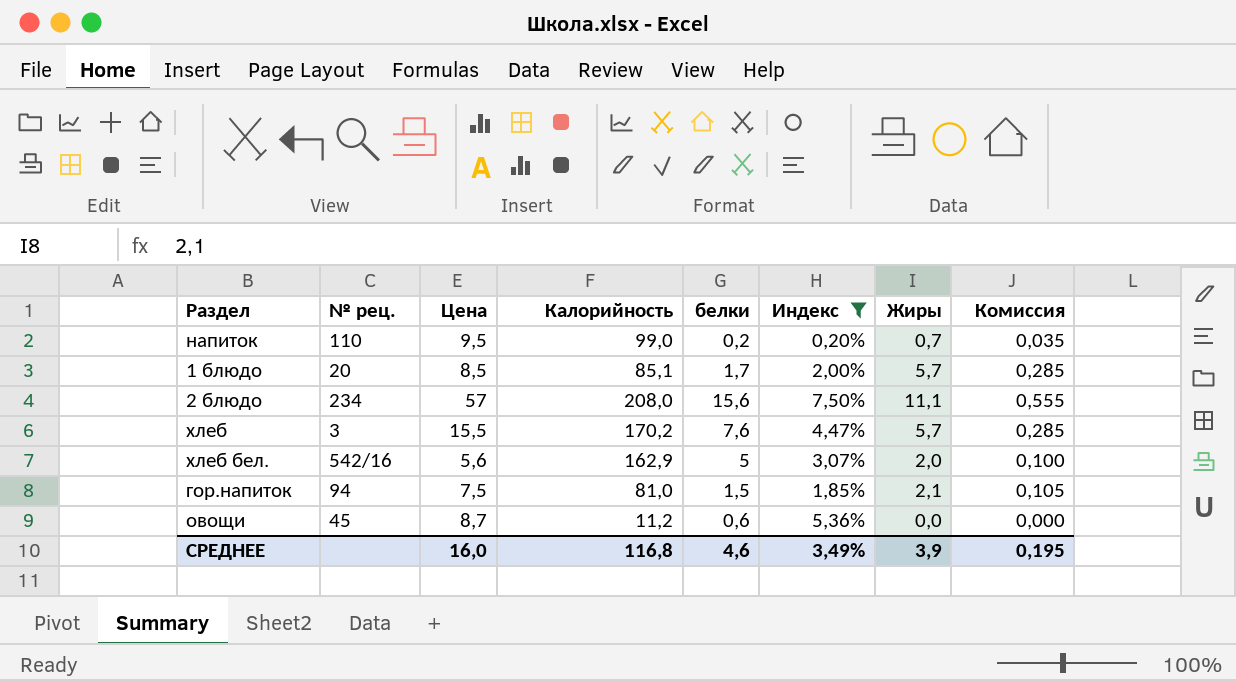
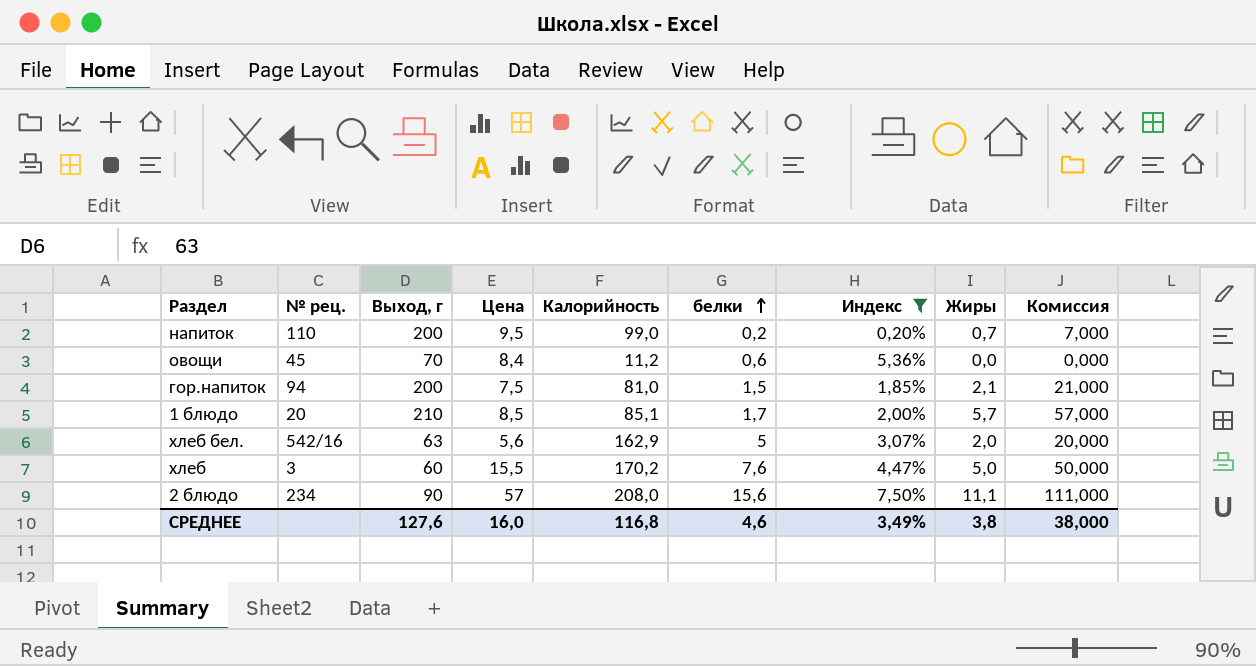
row order: none -> белки ascending
column Выход, г | position: none -> 3
column Комиссия | formula: [Жиры] * 0,05 -> [Жиры] * 10
овощи | Цена: 8,7 -> 8,4
хлеб | Жиры: 5,7 -> 5,0
СРЕДНЕЕ | Жиры: 3,9 -> 3,8
СРЕДНЕЕ | Комиссия: 0,195 -> 38,000

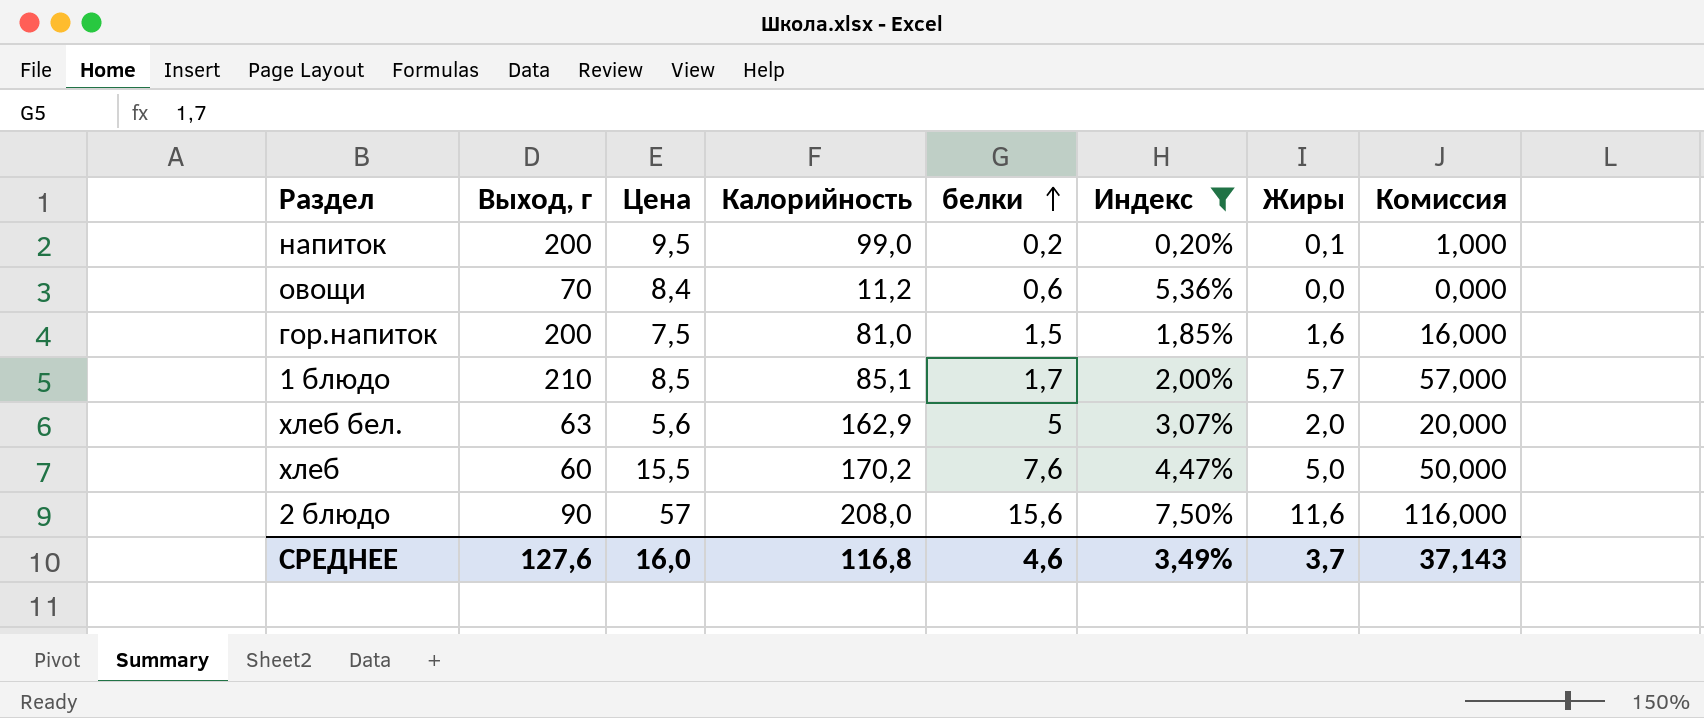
column № рец. | position: 2 -> none
напиток | Жиры: 0,7 -> 0,1
напиток | Комиссия: 7,000 -> 1,000
гор.напиток | Жиры: 2,1 -> 1,6
гор.напиток | Комиссия: 21,000 -> 16,000
2 блюдо | Жиры: 11,1 -> 11,6
2 блюдо | Комиссия: 111,000 -> 116,000
СРЕДНЕЕ | Жиры: 3,8 -> 3,7
СРЕДНЕЕ | Комиссия: 38,000 -> 37,143

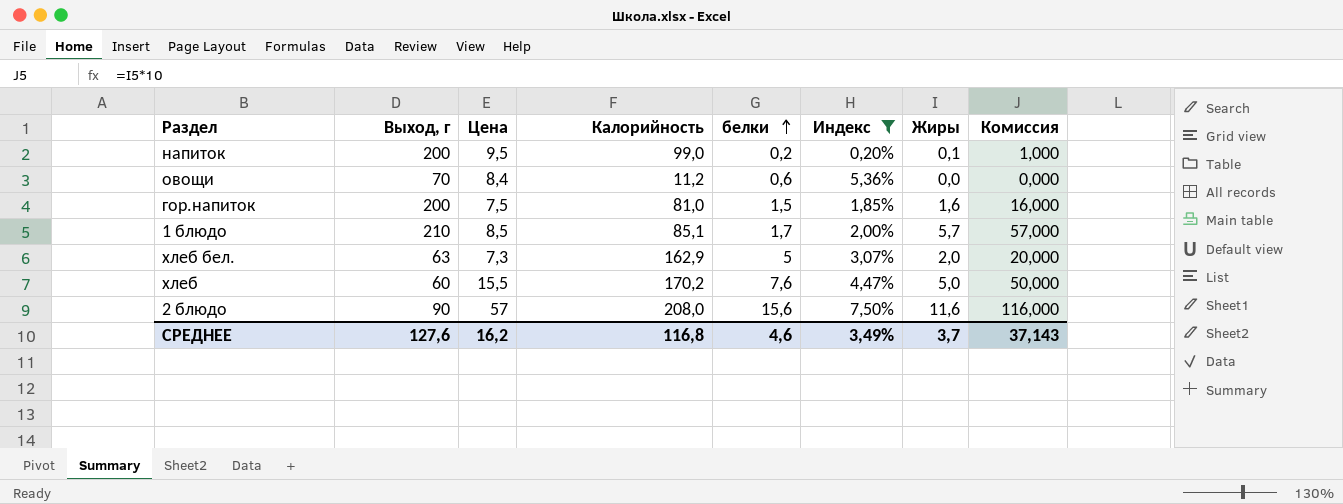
хлеб бел. | Цена: 5,6 -> 7,3
СРЕДНЕЕ | Цена: 16,0 -> 16,2

